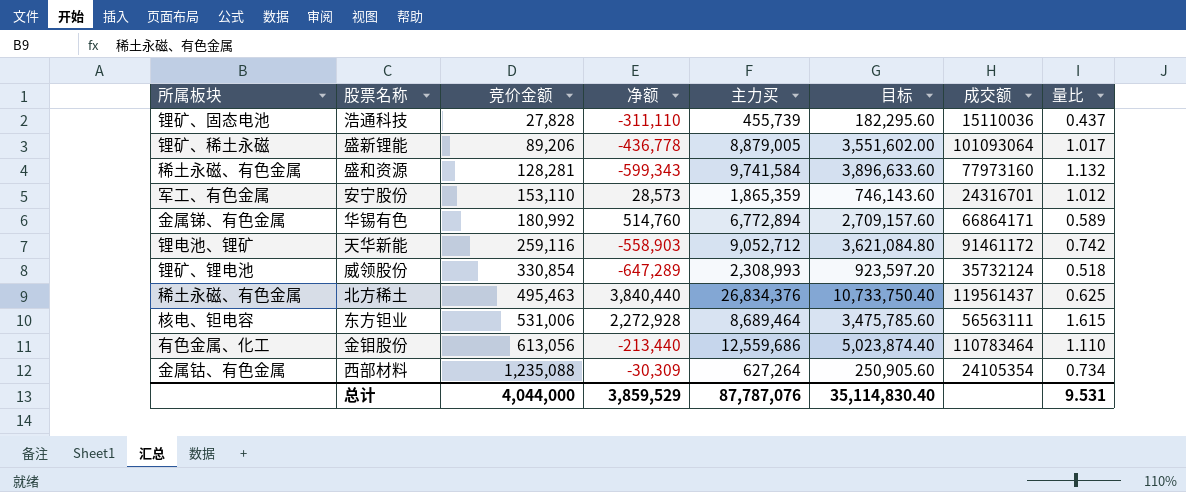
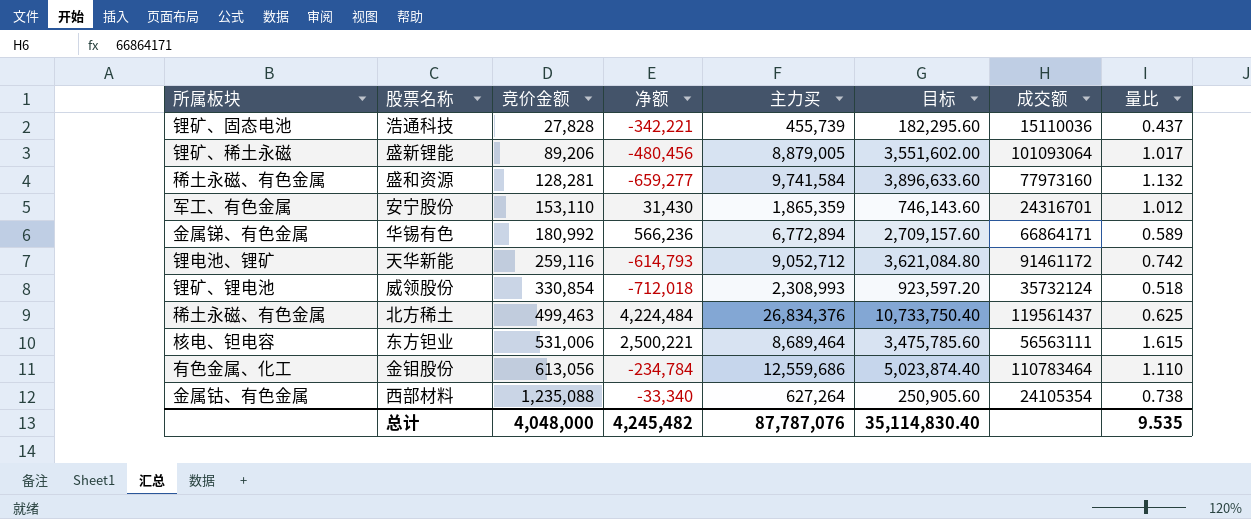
浩通科技 | 净额: -311,110 -> -342,221
盛新锂能 | 净额: -436,778 -> -480,456
盛和资源 | 净额: -599,343 -> -659,277
安宁股份 | 净额: 28,573 -> 31,430
华锡有色 | 净额: 514,760 -> 566,236
天华新能 | 净额: -558,903 -> -614,793
威领股份 | 净额: -647,289 -> -712,018
北方稀土 | 竞价金额: 495,463 -> 499,463
北方稀土 | 净额: 3,840,440 -> 4,224,484
东方钽业 | 净额: 2,272,928 -> 2,500,221
金钼股份 | 净额: -213,440 -> -234,784
西部材料 | 净额: -30,309 -> -33,340
西部材料 | 量比: 0.734 -> 0.738
总计 | 竞价金额: 4,044,000 -> 4,048,000
总计 | 净额: 3,859,529 -> 4,245,482
总计 | 量比: 9.531 -> 9.535

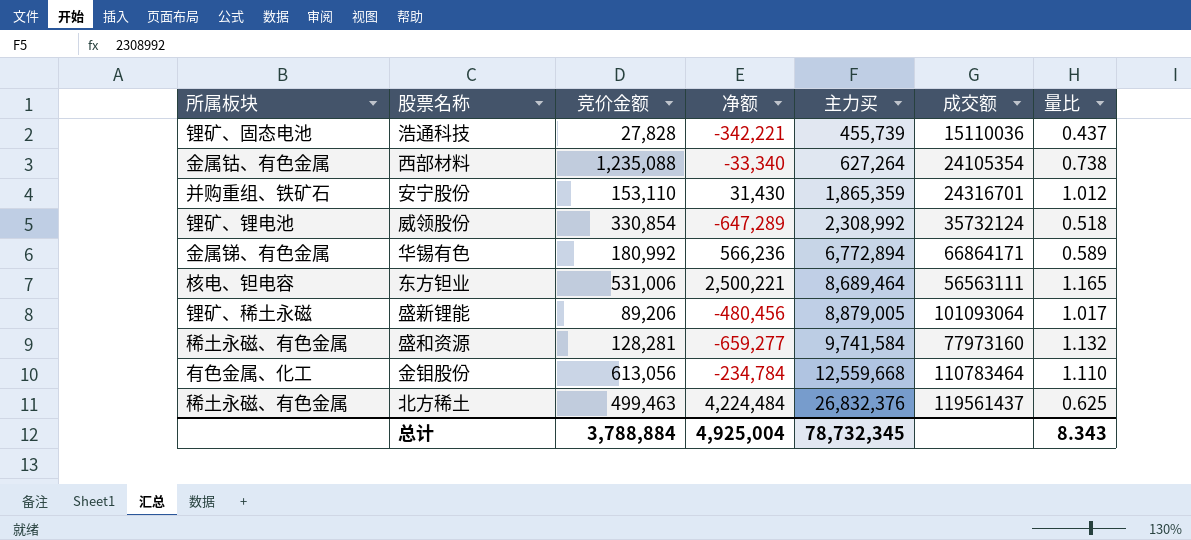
row order: 竞价金额 ascending -> 主力买 ascending
column 目标 | formula: [主力买] * 0.4 -> none
row 天华新能: 锂电池、锂矿 | 259,116 | -614,793 | 9,052,712 | 3,621,084.80 | 91461172 | 0.742 -> none
安宁股份 | 所属板块: 军工、有色金属 -> 并购重组、铁矿石
威领股份 | 净额: -712,018 -> -647,289
威领股份 | 主力买: 2,308,993 -> 2,308,992
东方钽业 | 量比: 1.615 -> 1.165
金钼股份 | 主力买: 12,559,686 -> 12,559,668
北方稀土 | 主力买: 26,834,376 -> 26,832,376
总计 | 竞价金额: 4,048,000 -> 3,788,884
总计 | 净额: 4,245,482 -> 4,925,004
总计 | 主力买: 87,787,076 -> 78,732,345
总计 | 量比: 9.535 -> 8.343

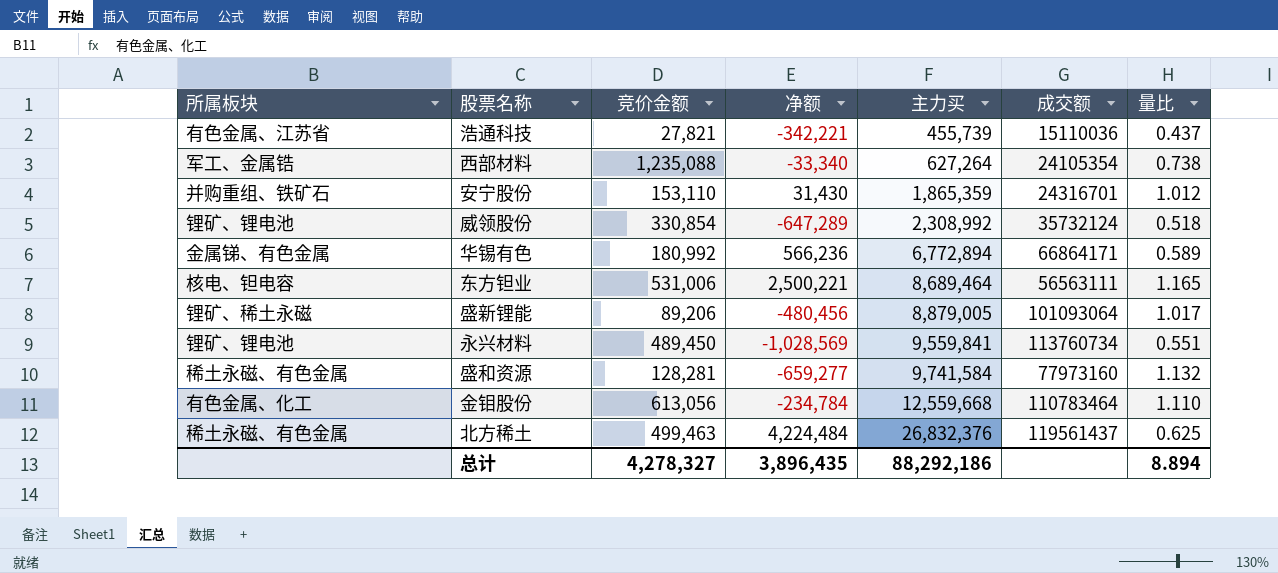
浩通科技 | 所属板块: 锂矿、固态电池 -> 有色金属、江苏省
浩通科技 | 竞价金额: 27,828 -> 27,821
西部材料 | 所属板块: 金属钴、有色金属 -> 军工、金属锆
row 永兴材料: none -> 锂矿、锂电池 | 489,450 | -1,028,569 | 9,559,841 | 113760734 | 0.551
总计 | 竞价金额: 3,788,884 -> 4,278,327
总计 | 净额: 4,925,004 -> 3,896,435
总计 | 主力买: 78,732,345 -> 88,292,186
总计 | 量比: 8.343 -> 8.894

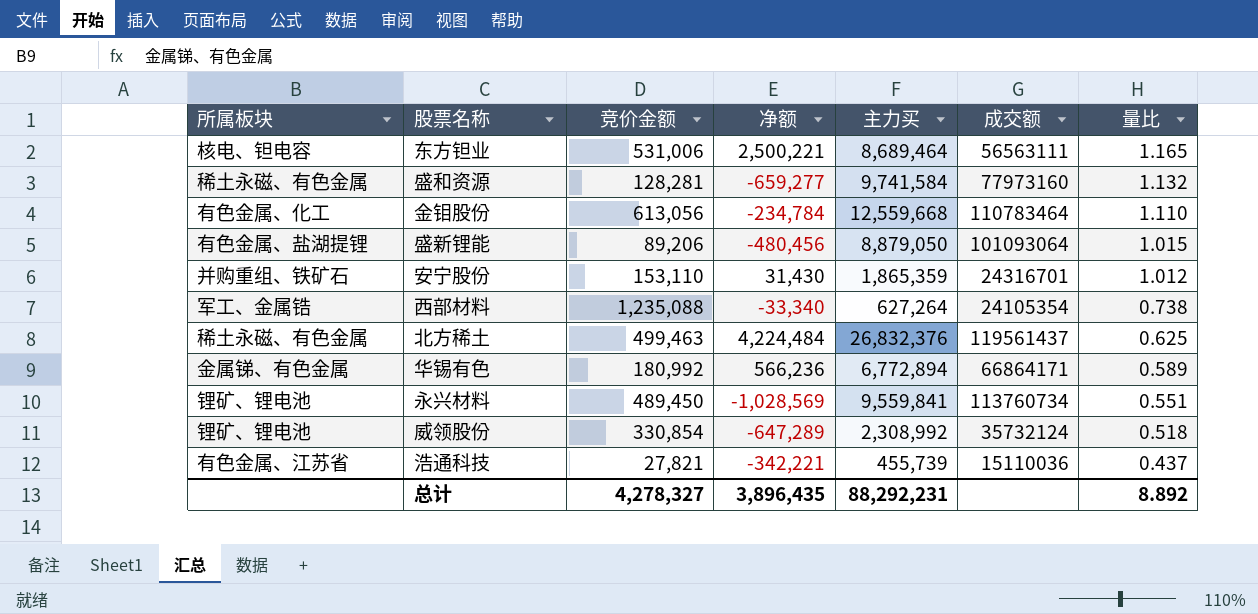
row order: 主力买 ascending -> 量比 descending
盛新锂能 | 所属板块: 锂矿、稀土永磁 -> 有色金属、盐湖提锂
盛新锂能 | 主力买: 8,879,005 -> 8,879,050
盛新锂能 | 量比: 1.017 -> 1.015
总计 | 主力买: 88,292,186 -> 88,292,231
总计 | 量比: 8.894 -> 8.892

